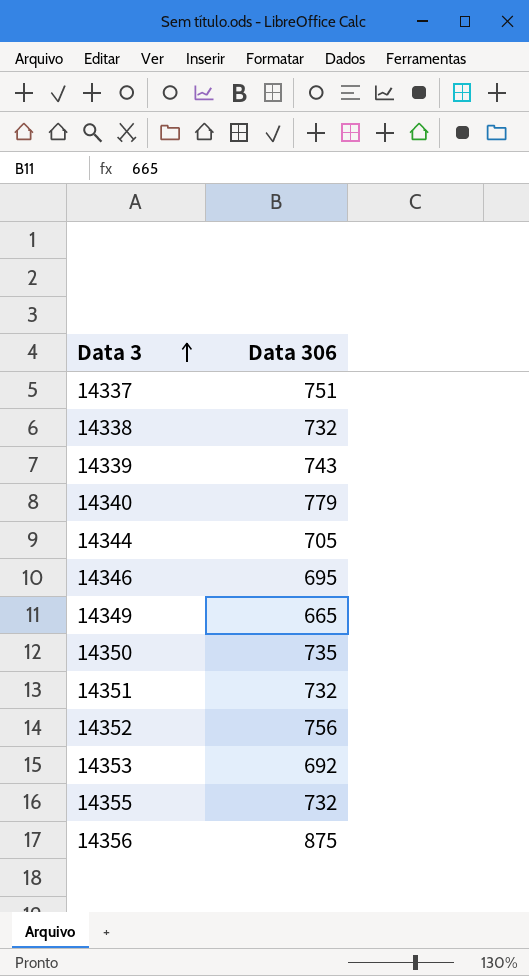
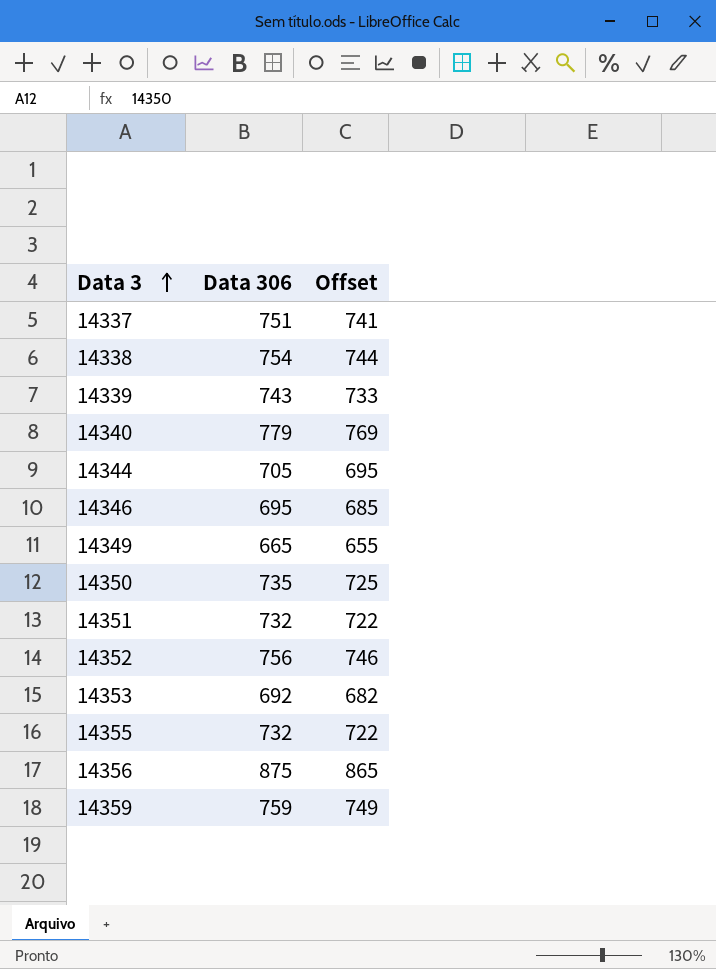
column Offset | formula: none -> [Data 306] - 10
14338 | Data 306: 732 -> 754
row 14359: none -> 759 | 749

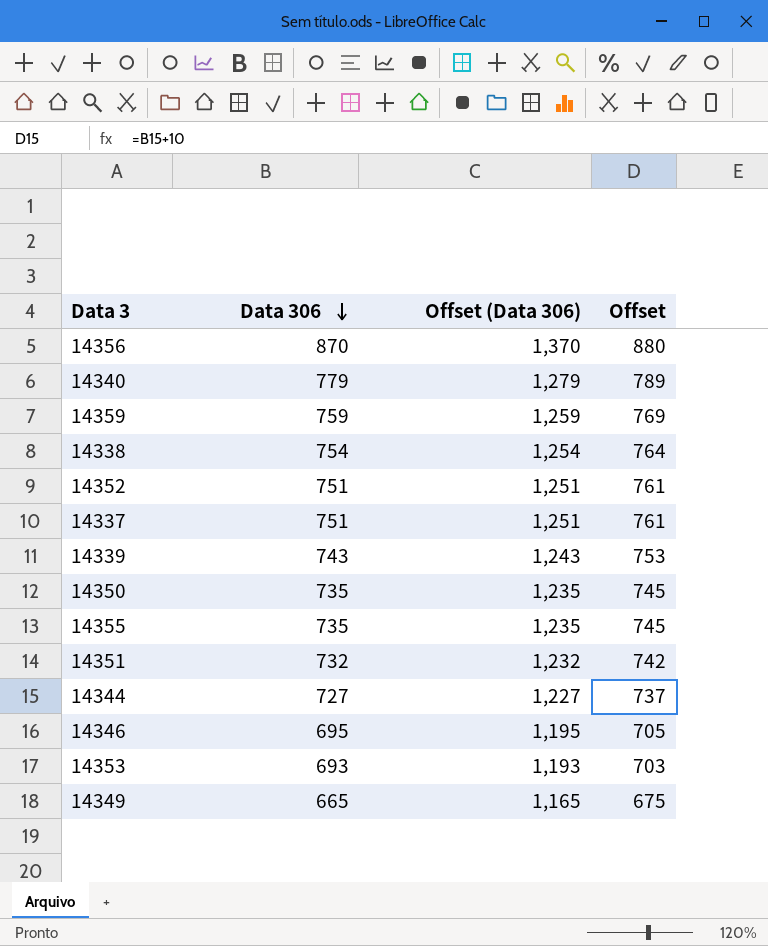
row order: Data 3 ascending -> Data 306 descending
column Offset (Data 306) | formula: none -> [Data 306] + 500
column Offset | formula: [Data 306] - 10 -> [Data 306] + 10
14356 | Data 306: 875 -> 870
14352 | Data 306: 756 -> 751
14355 | Data 306: 732 -> 735
14344 | Data 306: 705 -> 727
14353 | Data 306: 692 -> 693

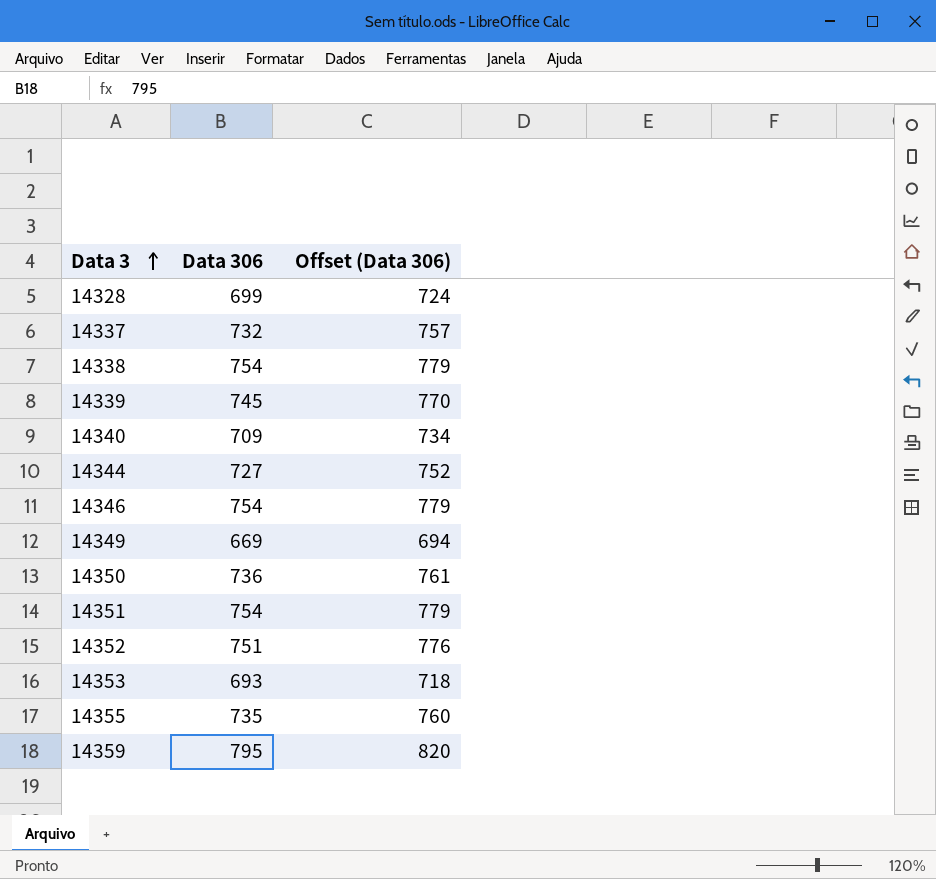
row order: Data 306 descending -> Data 3 ascending
column Offset | formula: [Data 306] + 10 -> none
column Offset (Data 306) | formula: [Data 306] + 500 -> [Data 306] + 25
row 14356: 870 | 1,370 | 880 -> none
row 14328: none -> 699 | 724
14337 | Data 306: 751 -> 732
14339 | Data 306: 743 -> 745
14340 | Data 306: 779 -> 709
14346 | Data 306: 695 -> 754
14349 | Data 306: 665 -> 669
14350 | Data 306: 735 -> 736
14351 | Data 306: 732 -> 754
14359 | Data 306: 759 -> 795

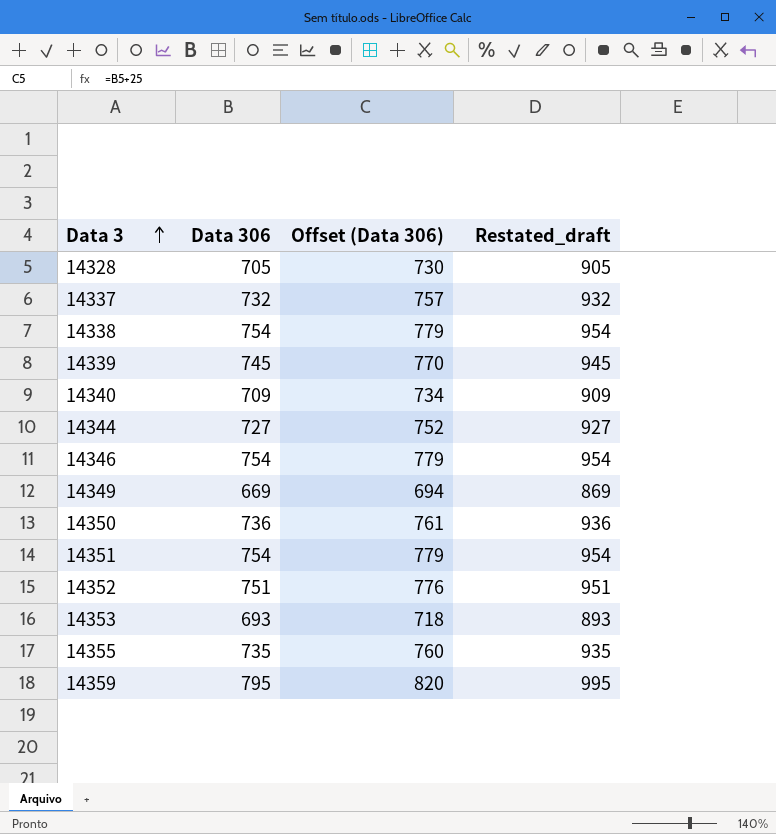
column Restated_draft | formula: none -> [Data 306] + 200
14328 | Data 306: 699 -> 705
14328 | Offset (Data 306): 724 -> 730

